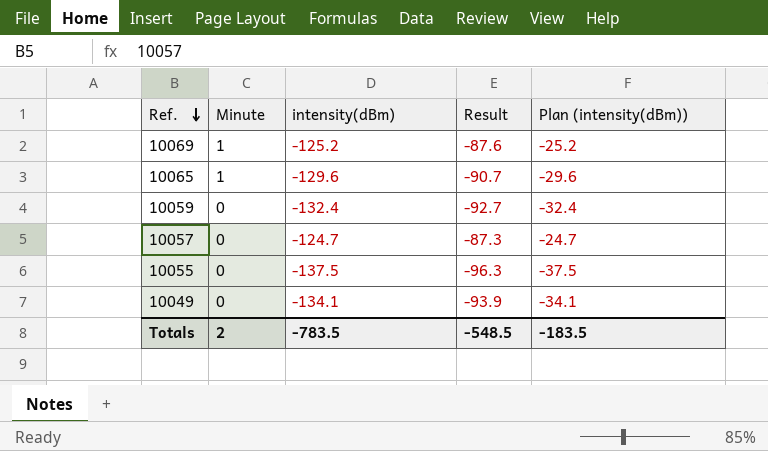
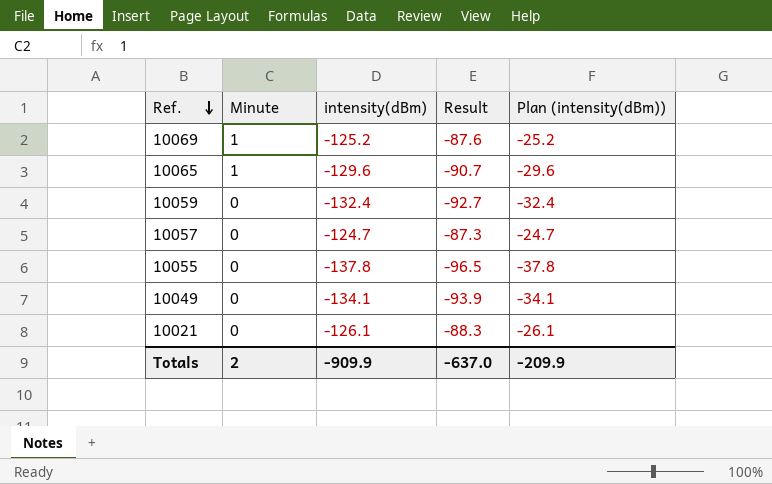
10055 | intensity(dBm): -137.5 -> -137.8
10055 | Result: -96.3 -> -96.5
10055 | Plan (intensity(dBm)): -37.5 -> -37.8
row 10021: none -> 0 | -126.1 | -88.3 | -26.1
Totals | intensity(dBm): -783.5 -> -909.9
Totals | Result: -548.5 -> -637.0
Totals | Plan (intensity(dBm)): -183.5 -> -209.9

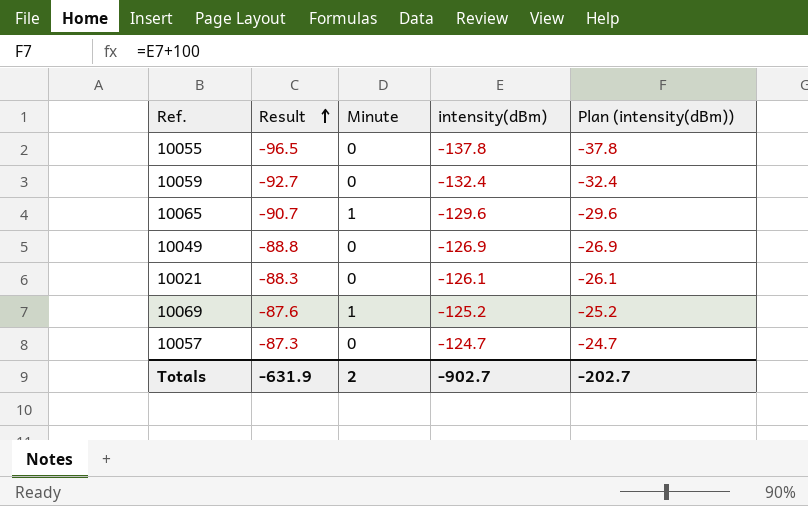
row order: Ref. descending -> Result ascending
column Result | position: 4 -> 2
10049 | Result: -93.9 -> -88.8
10049 | intensity(dBm): -134.1 -> -126.9
10049 | Plan (intensity(dBm)): -34.1 -> -26.9
Totals | Result: -637.0 -> -631.9
Totals | intensity(dBm): -909.9 -> -902.7
Totals | Plan (intensity(dBm)): -209.9 -> -202.7

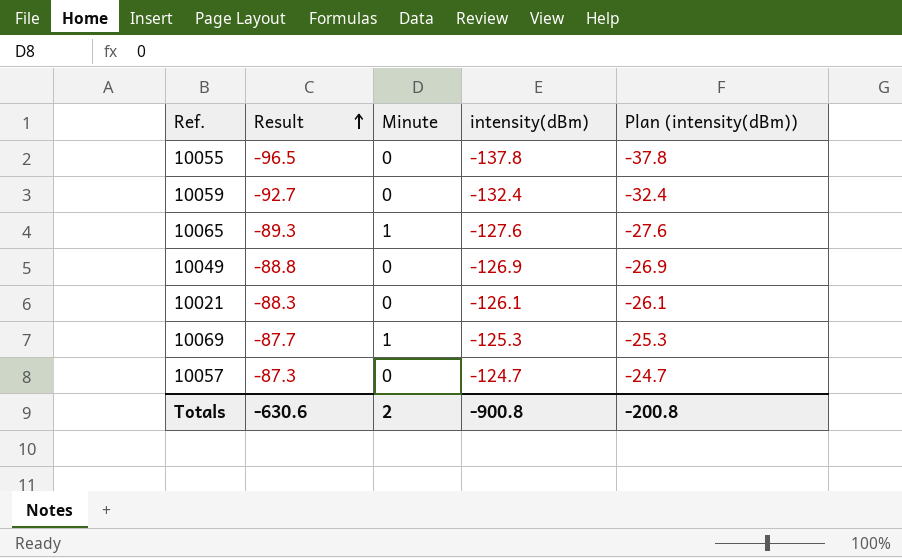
10065 | Result: -90.7 -> -89.3
10065 | intensity(dBm): -129.6 -> -127.6
10065 | Plan (intensity(dBm)): -29.6 -> -27.6
10069 | Result: -87.6 -> -87.7
10069 | intensity(dBm): -125.2 -> -125.3
10069 | Plan (intensity(dBm)): -25.2 -> -25.3
Totals | Result: -631.9 -> -630.6
Totals | intensity(dBm): -902.7 -> -900.8
Totals | Plan (intensity(dBm)): -202.7 -> -200.8

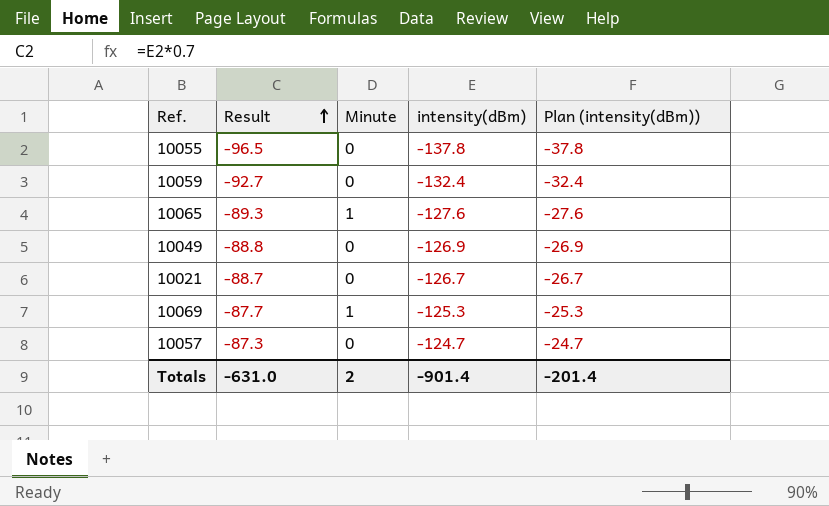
10021 | Result: -88.3 -> -88.7
10021 | intensity(dBm): -126.1 -> -126.7
10021 | Plan (intensity(dBm)): -26.1 -> -26.7
Totals | Result: -630.6 -> -631.0
Totals | intensity(dBm): -900.8 -> -901.4
Totals | Plan (intensity(dBm)): -200.8 -> -201.4

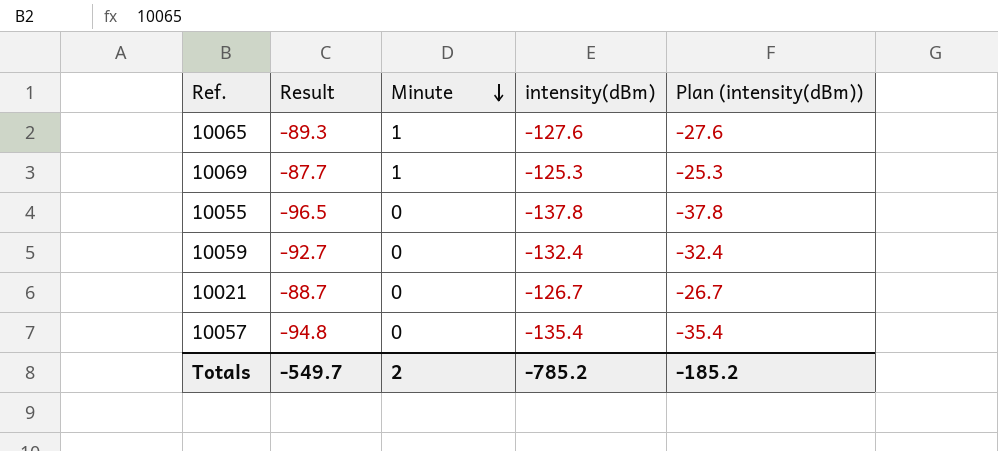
row order: Result ascending -> Minute descending
row 10049: -88.8 | 0 | -126.9 | -26.9 -> none
10057 | Result: -87.3 -> -94.8
10057 | intensity(dBm): -124.7 -> -135.4
10057 | Plan (intensity(dBm)): -24.7 -> -35.4
Totals | Result: -631.0 -> -549.7
Totals | intensity(dBm): -901.4 -> -785.2
Totals | Plan (intensity(dBm)): -201.4 -> -185.2

